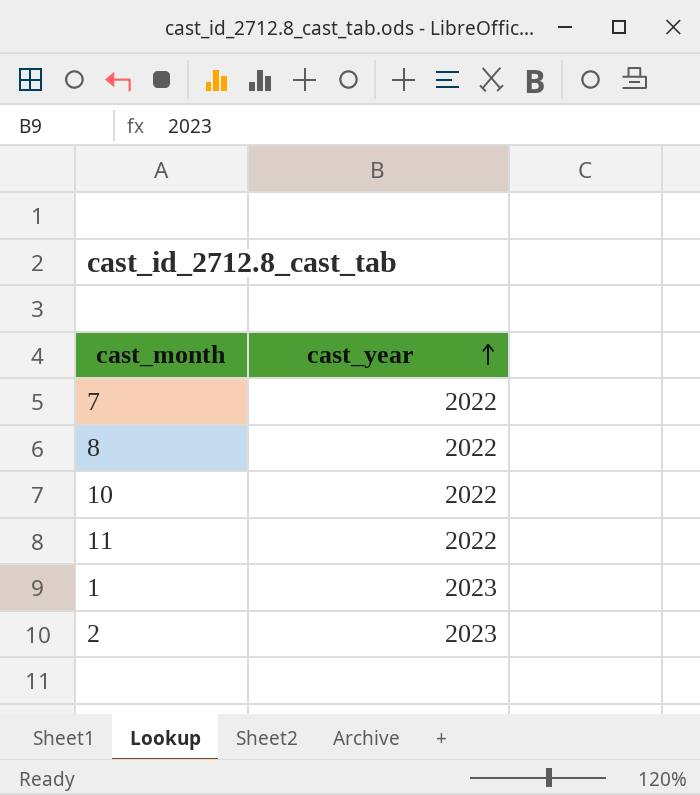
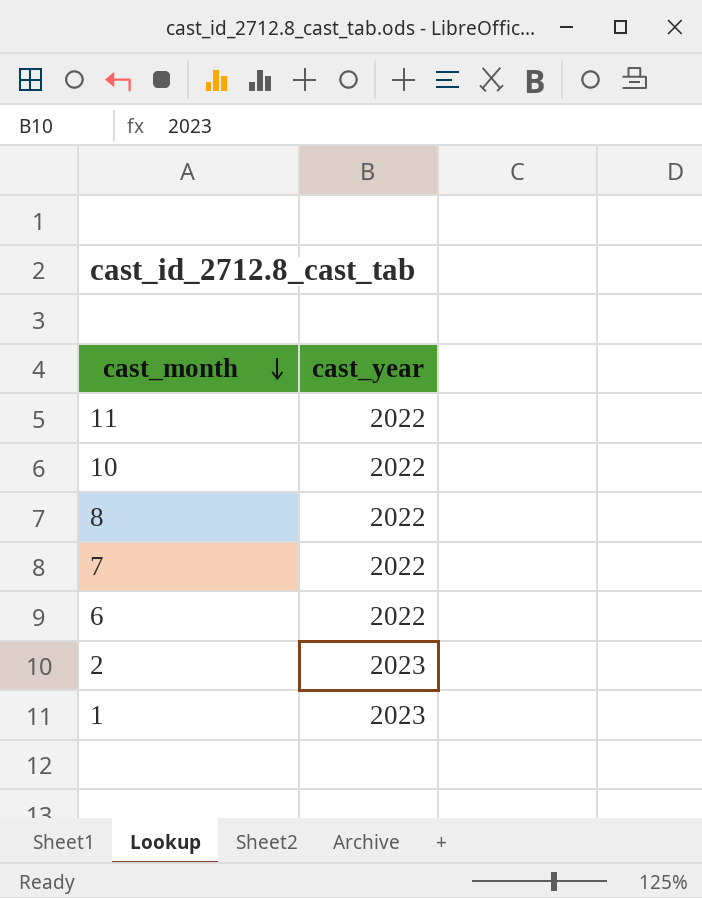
row order: cast_year ascending -> cast_month descending
row 6: none -> 2022

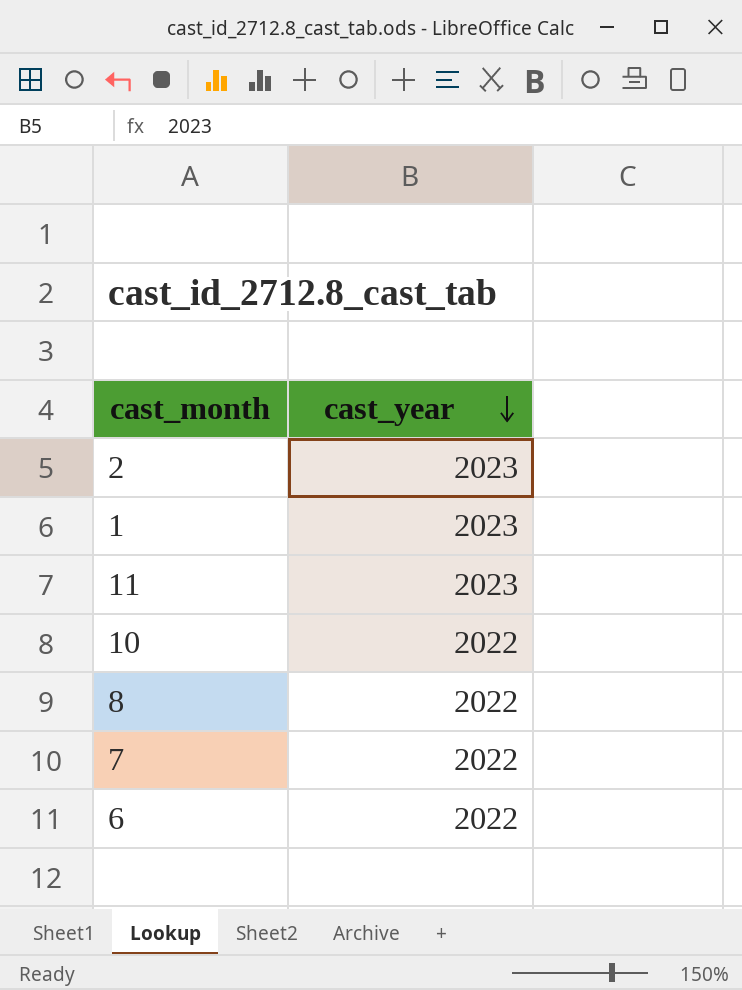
row order: cast_month descending -> cast_year descending
11 | cast_year: 2022 -> 2023

